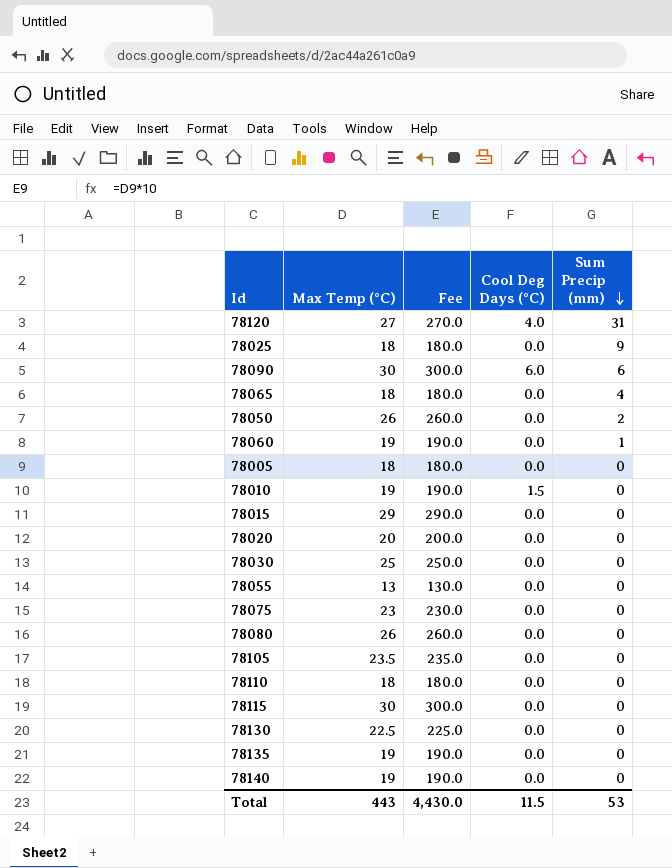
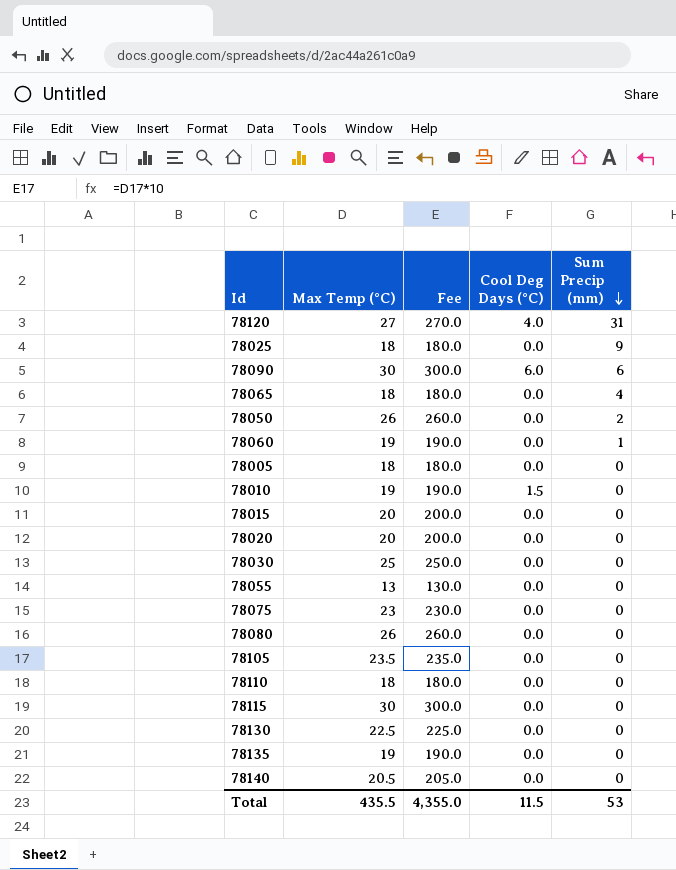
78015 | Max Temp (°C): 29 -> 20
78015 | Fee: 290.0 -> 200.0
78140 | Max Temp (°C): 19 -> 20.5
78140 | Fee: 190.0 -> 205.0
Total | Max Temp (°C): 443 -> 435.5
Total | Fee: 4,430.0 -> 4,355.0

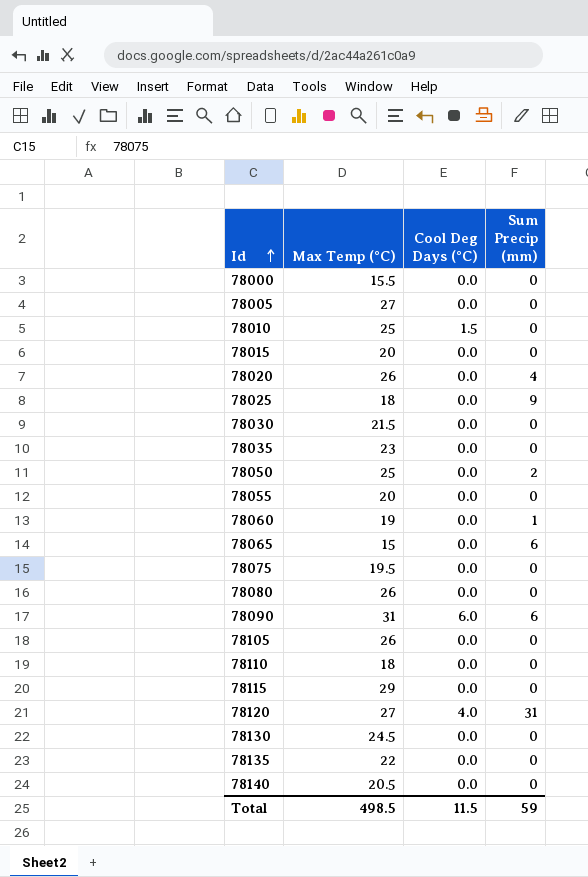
row order: Sum Precip (mm) descending -> Id ascending
column Fee | formula: [Max Temp (°C)] * 10 -> none
row 78000: none -> 15.5 | 0.0 | 0
78005 | Max Temp (°C): 18 -> 27
78010 | Max Temp (°C): 19 -> 25
78020 | Max Temp (°C): 20 -> 26
78020 | Sum Precip (mm): 0 -> 4
78030 | Max Temp (°C): 25 -> 21.5
row 78035: none -> 23 | 0.0 | 0
78050 | Max Temp (°C): 26 -> 25
78055 | Max Temp (°C): 13 -> 20
78065 | Max Temp (°C): 18 -> 15
78065 | Sum Precip (mm): 4 -> 6
78075 | Max Temp (°C): 23 -> 19.5
78090 | Max Temp (°C): 30 -> 31
78105 | Max Temp (°C): 23.5 -> 26
78115 | Max Temp (°C): 30 -> 29
78130 | Max Temp (°C): 22.5 -> 24.5
78135 | Max Temp (°C): 19 -> 22
Total | Max Temp (°C): 435.5 -> 498.5
Total | Sum Precip (mm): 53 -> 59

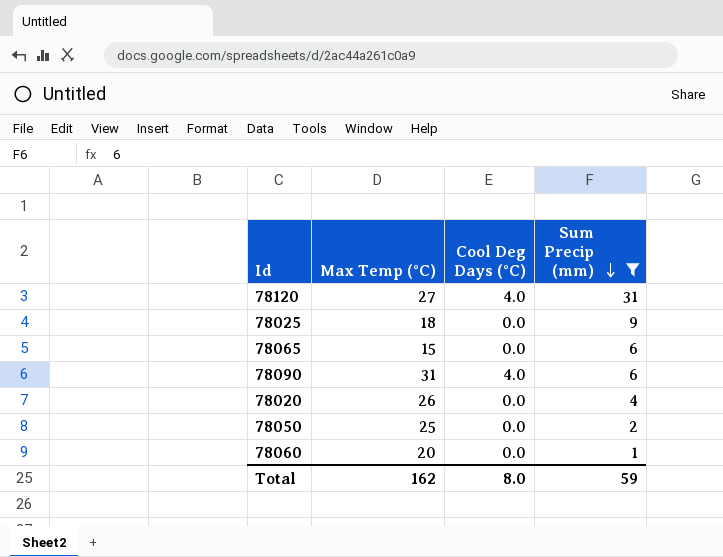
filter: none -> Sum Precip (mm) != 0
row order: Id ascending -> Sum Precip (mm) descending
78090 | Cool Deg Days (°C): 6.0 -> 4.0
78060 | Max Temp (°C): 19 -> 20
Total | Max Temp (°C): 498.5 -> 162
Total | Cool Deg Days (°C): 11.5 -> 8.0

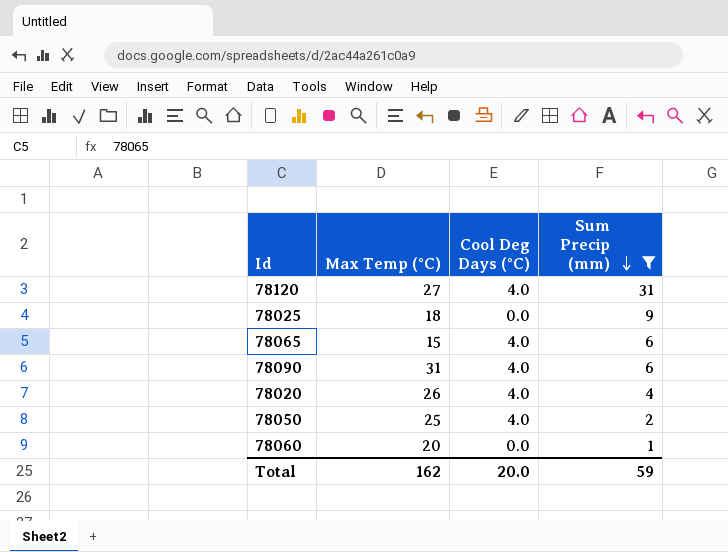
78065 | Cool Deg Days (°C): 0.0 -> 4.0
78020 | Cool Deg Days (°C): 0.0 -> 4.0
78050 | Cool Deg Days (°C): 0.0 -> 4.0
Total | Cool Deg Days (°C): 8.0 -> 20.0

